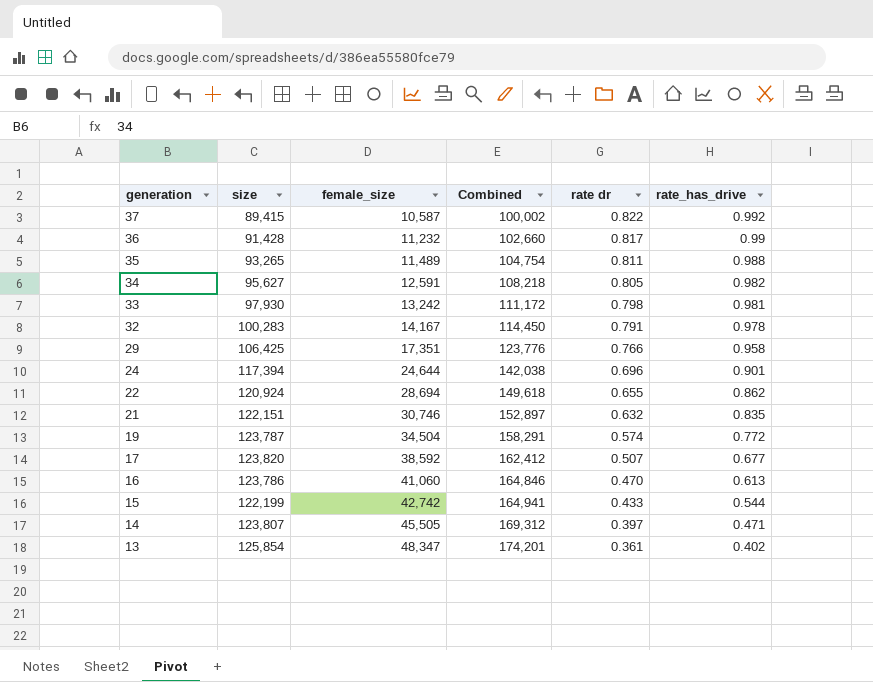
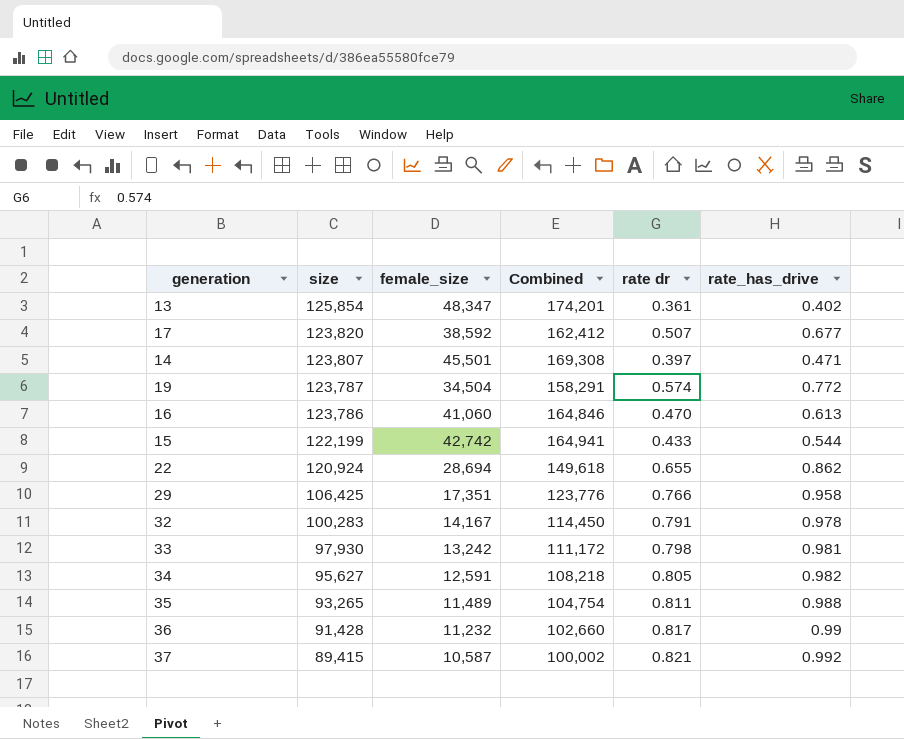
row order: generation descending -> size descending
row 24: 117,394 | 24,644 | 142,038 | 0.696 | 0.901 -> none
row 21: 122,151 | 30,746 | 152,897 | 0.632 | 0.835 -> none
14 | female_size: 45,505 -> 45,501
14 | Combined: 169,312 -> 169,308
37 | rate dr: 0.822 -> 0.821

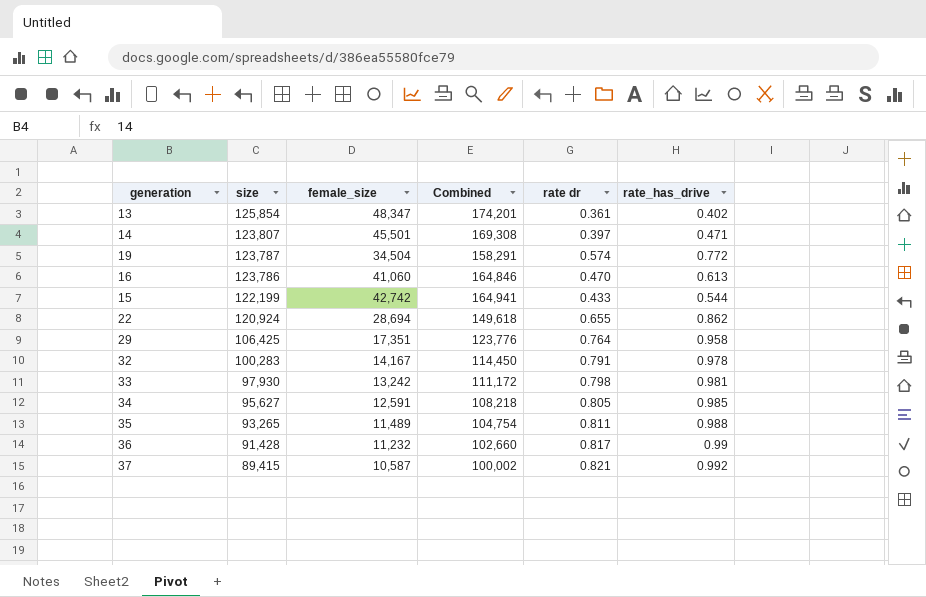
row 17: 123,820 | 38,592 | 162,412 | 0.507 | 0.677 -> none
29 | rate dr: 0.766 -> 0.764
34 | rate_has_drive: 0.982 -> 0.985

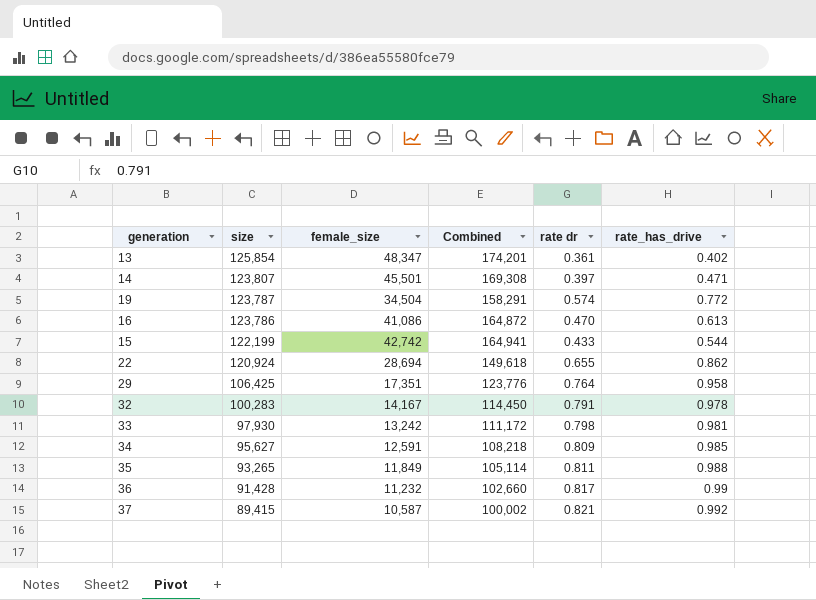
16 | female_size: 41,060 -> 41,086
16 | Combined: 164,846 -> 164,872
34 | rate dr: 0.805 -> 0.809
35 | female_size: 11,489 -> 11,849
35 | Combined: 104,754 -> 105,114

